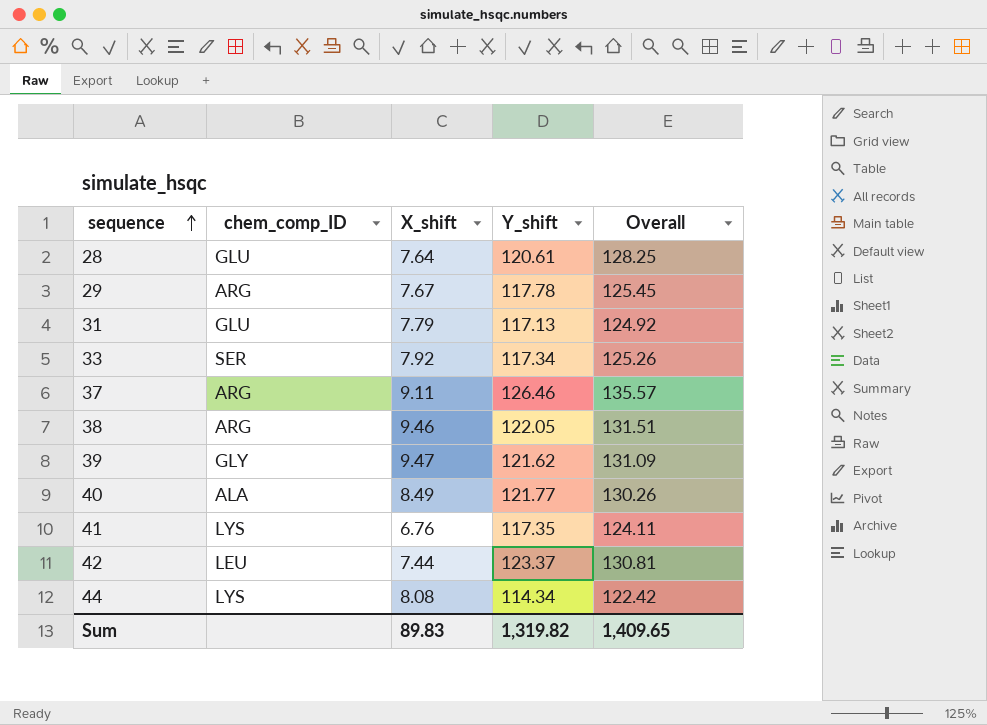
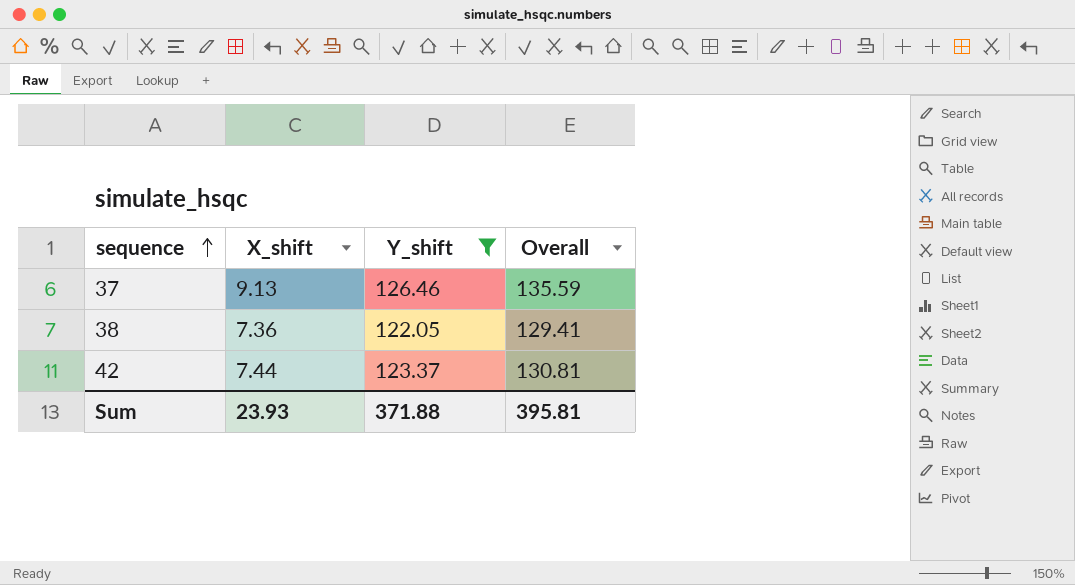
filter: none -> Y_shift >= 122.05
column chem_comp_ID | position: 2 -> none
37 | X_shift: 9.11 -> 9.13
37 | Overall: 135.57 -> 135.59
38 | X_shift: 9.46 -> 7.36
38 | Overall: 131.51 -> 129.41
Sum | X_shift: 89.83 -> 23.93
Sum | Y_shift: 1,319.82 -> 371.88
Sum | Overall: 1,409.65 -> 395.81

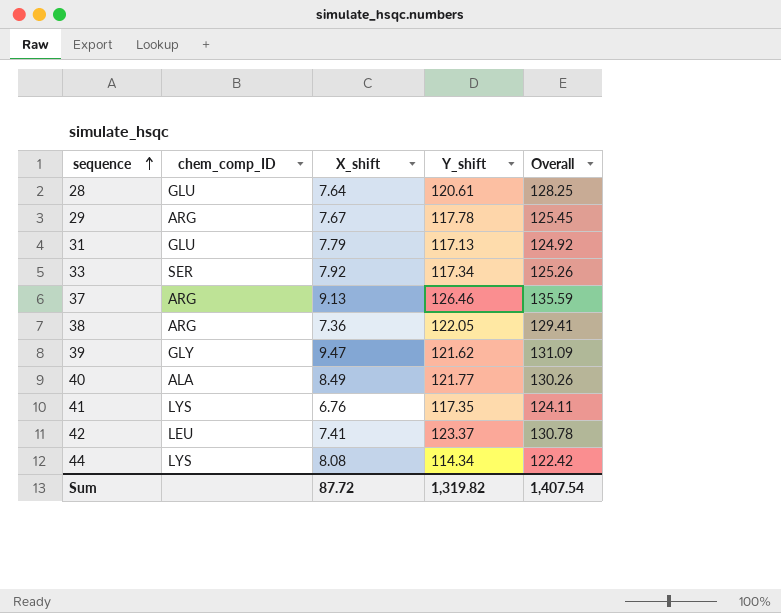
filter: Y_shift >= 122.05 -> none
column chem_comp_ID | position: none -> 2
42 | X_shift: 7.44 -> 7.41
42 | Overall: 130.81 -> 130.78
Sum | X_shift: 23.93 -> 87.72
Sum | Y_shift: 371.88 -> 1,319.82
Sum | Overall: 395.81 -> 1,407.54

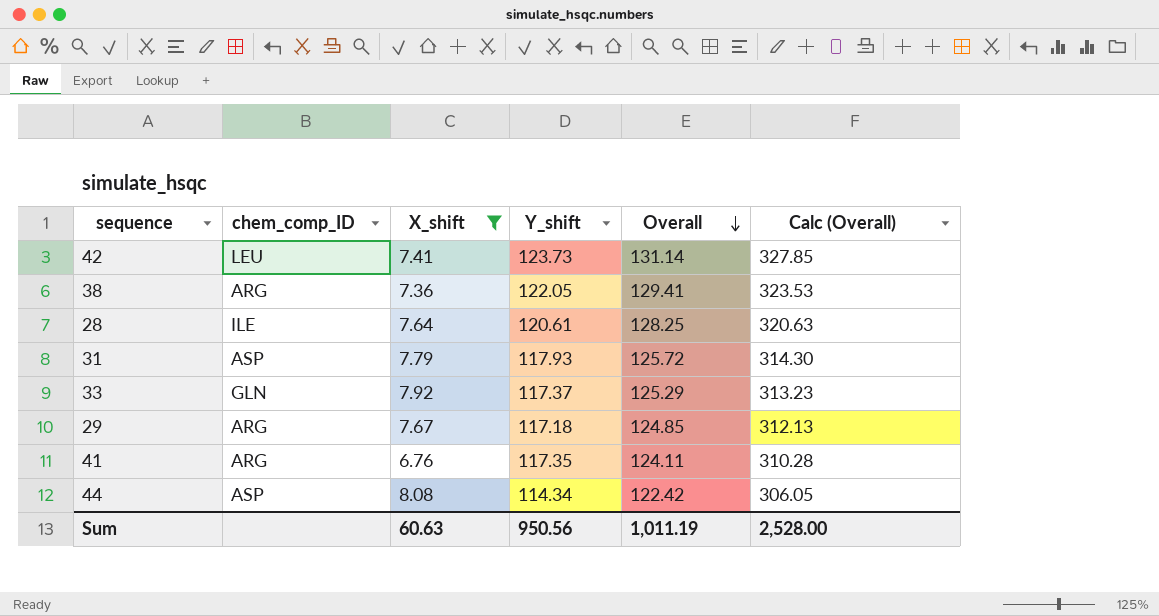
filter: none -> X_shift <= 8.08
row order: sequence ascending -> Overall descending
column Calc (Overall) | formula: none -> [Overall] * 2.5
42 | Y_shift: 123.37 -> 123.73
42 | Overall: 130.78 -> 131.14
28 | chem_comp_ID: GLU -> ILE
31 | chem_comp_ID: GLU -> ASP
31 | Y_shift: 117.13 -> 117.93
31 | Overall: 124.92 -> 125.72
33 | chem_comp_ID: SER -> GLN
33 | Y_shift: 117.34 -> 117.37
33 | Overall: 125.26 -> 125.29
29 | Y_shift: 117.78 -> 117.18
29 | Overall: 125.45 -> 124.85
41 | chem_comp_ID: LYS -> ARG
44 | chem_comp_ID: LYS -> ASP
Sum | X_shift: 87.72 -> 60.63
Sum | Y_shift: 1,319.82 -> 950.56
Sum | Overall: 1,407.54 -> 1,011.19

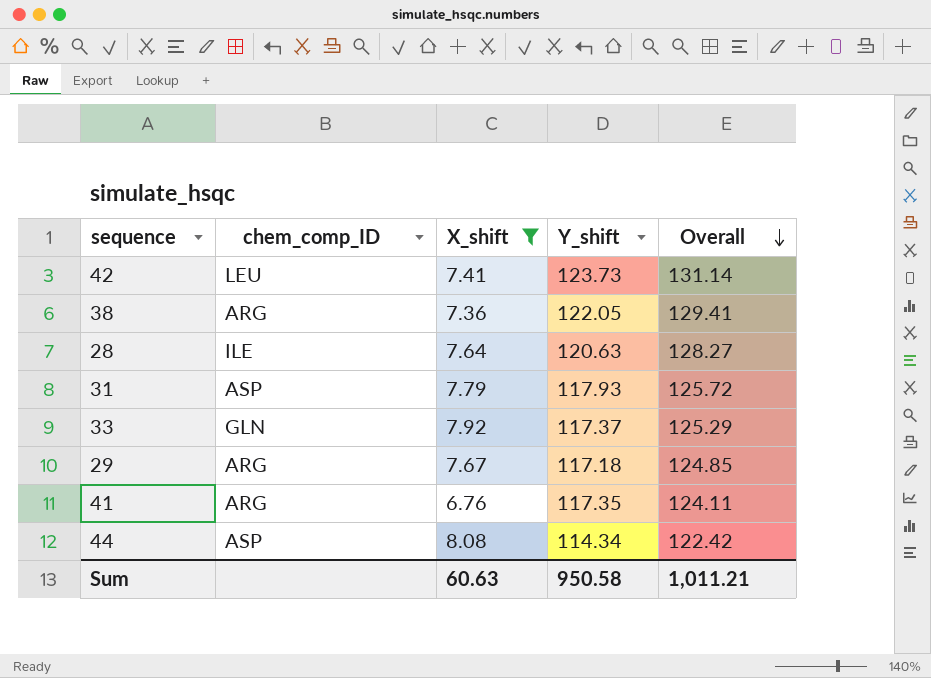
column Calc (Overall) | formula: [Overall] * 2.5 -> none
28 | Y_shift: 120.61 -> 120.63
28 | Overall: 128.25 -> 128.27
Sum | Y_shift: 950.56 -> 950.58
Sum | Overall: 1,011.19 -> 1,011.21

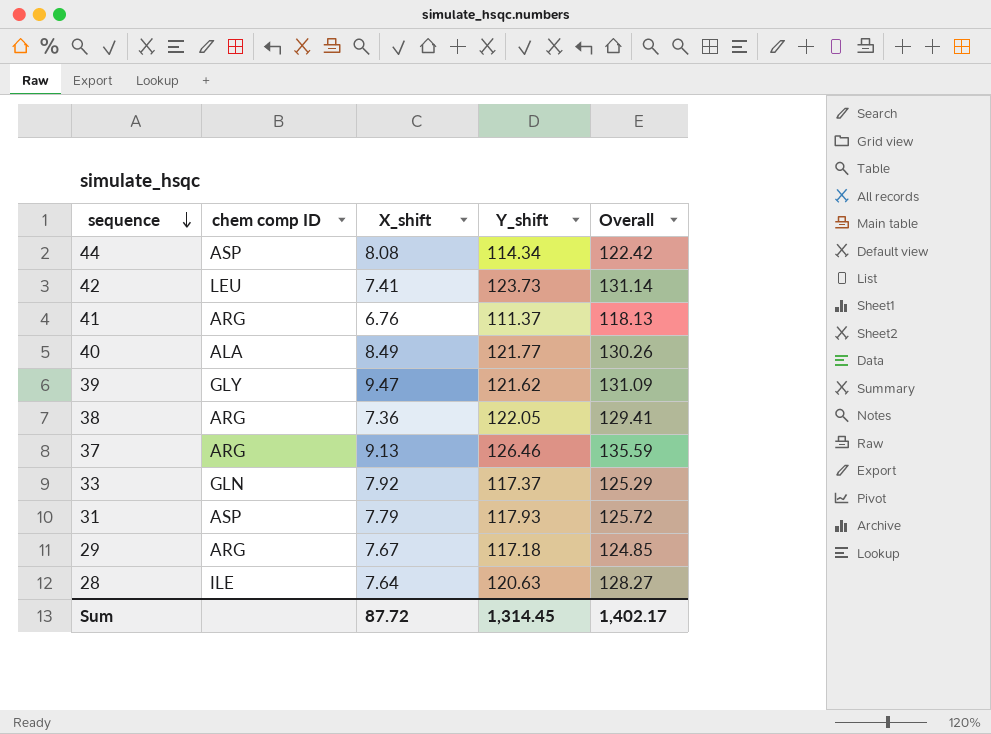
filter: X_shift <= 8.08 -> none
row order: Overall descending -> sequence descending
column name: chem_comp_ID -> chem comp ID
41 | Y_shift: 117.35 -> 111.37
41 | Overall: 124.11 -> 118.13
Sum | X_shift: 60.63 -> 87.72
Sum | Y_shift: 950.58 -> 1,314.45
Sum | Overall: 1,011.21 -> 1,402.17

